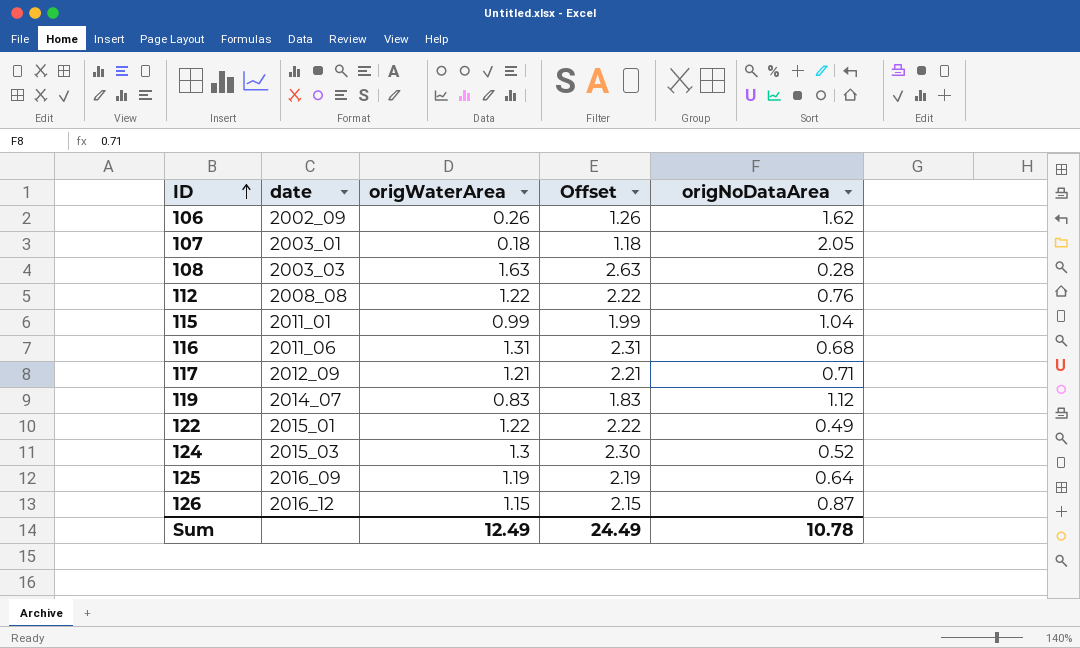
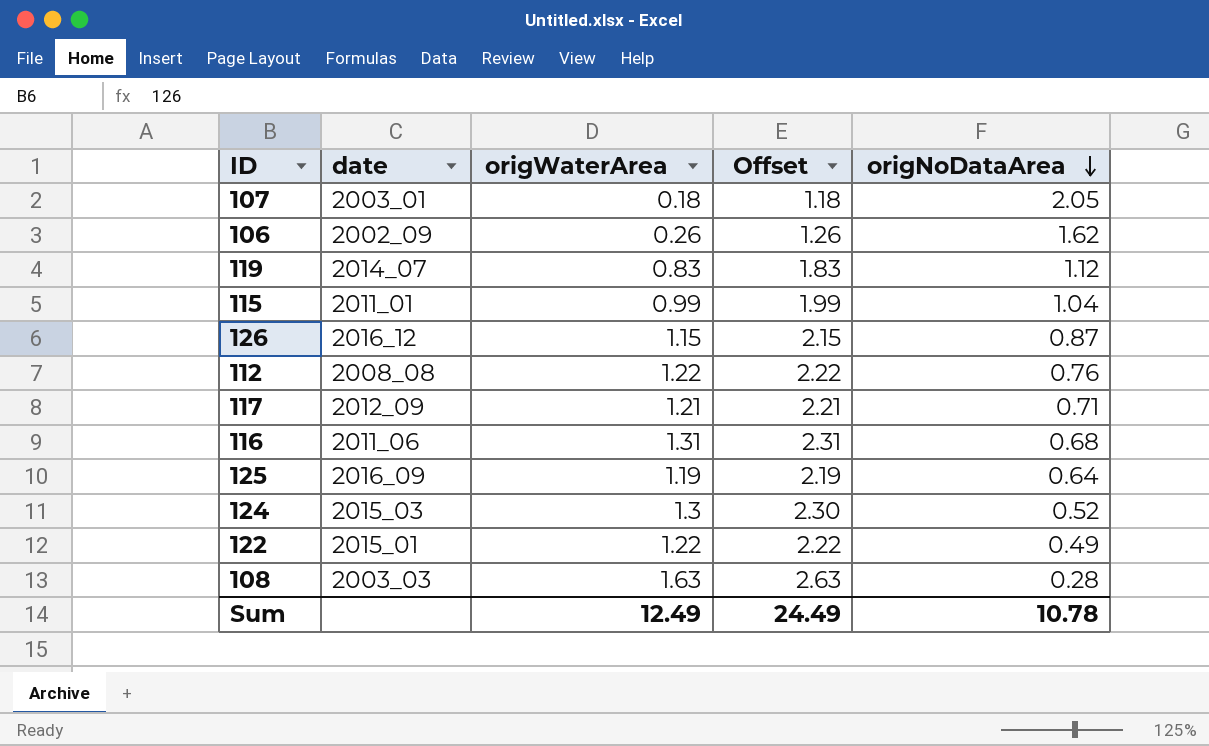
row order: ID ascending -> origNoDataArea descending

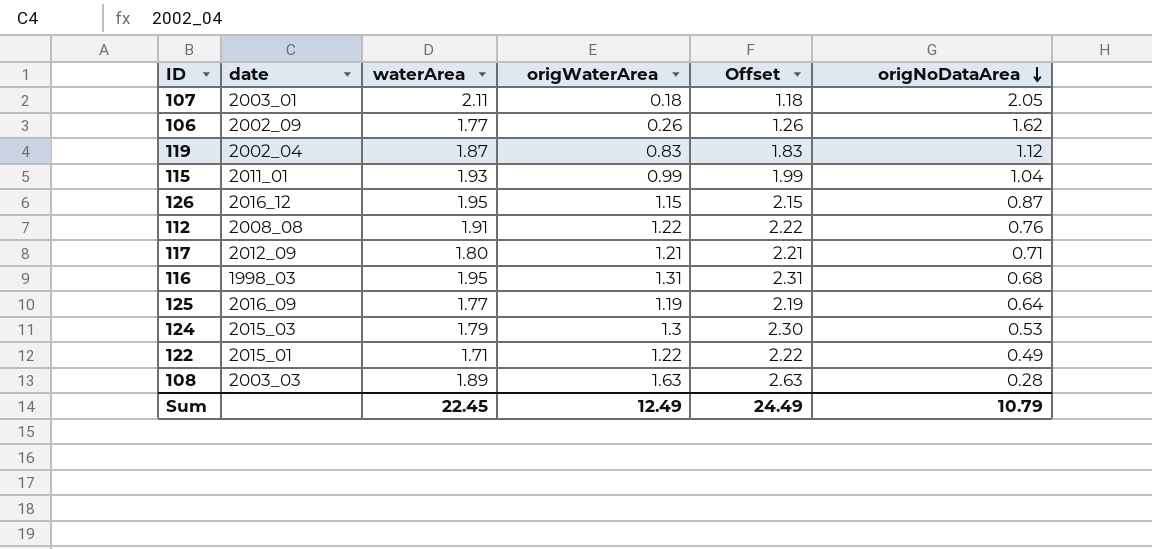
column waterArea | position: none -> 3
119 | date: 2014_07 -> 2002_04
116 | date: 2011_06 -> 1998_03
124 | origNoDataArea: 0.52 -> 0.53
Sum | origNoDataArea: 10.78 -> 10.79

